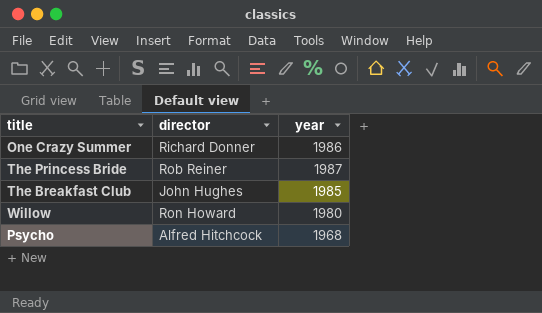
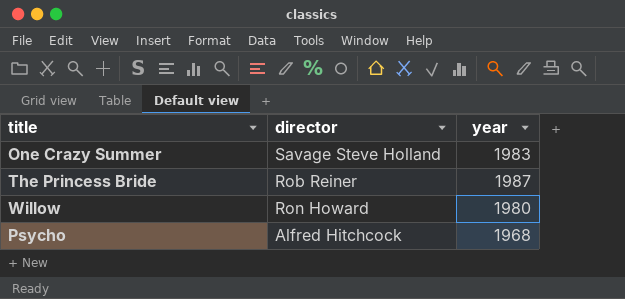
row The Breakfast Club: John Hughes | 1985 -> none
One Crazy Summer | director: Richard Donner -> Savage Steve Holland
One Crazy Summer | year: 1986 -> 1983

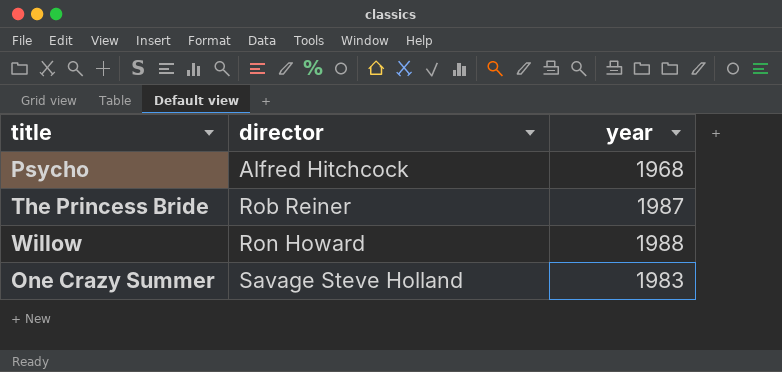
row order: none -> director ascending
Willow | year: 1980 -> 1988

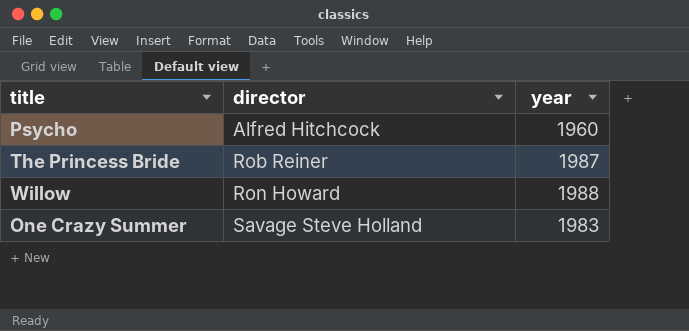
Psycho | year: 1968 -> 1960

